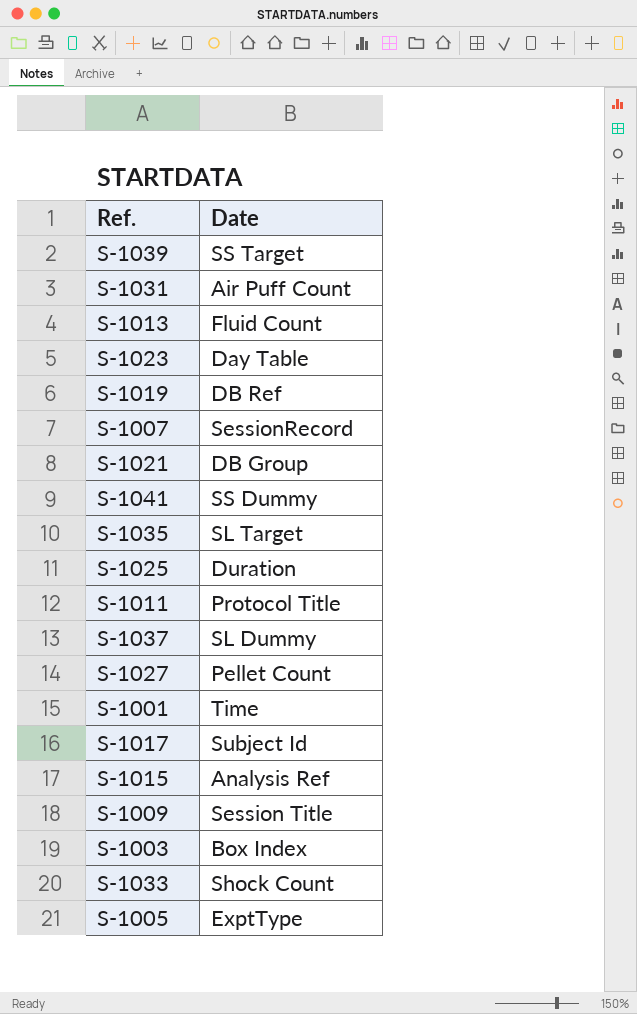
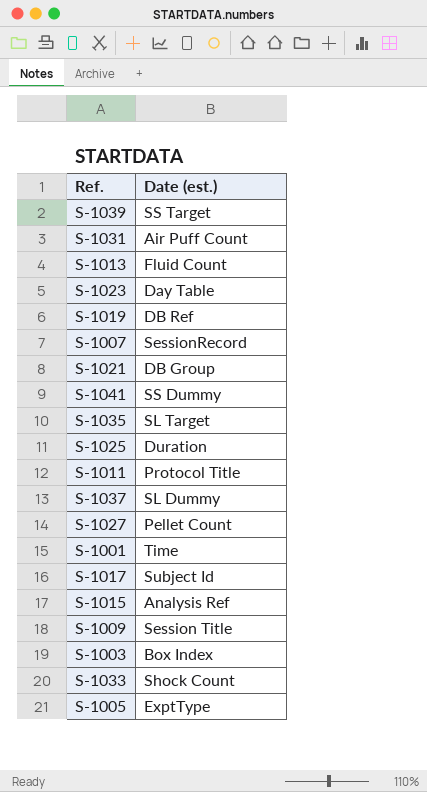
column name: Date -> Date (est.)

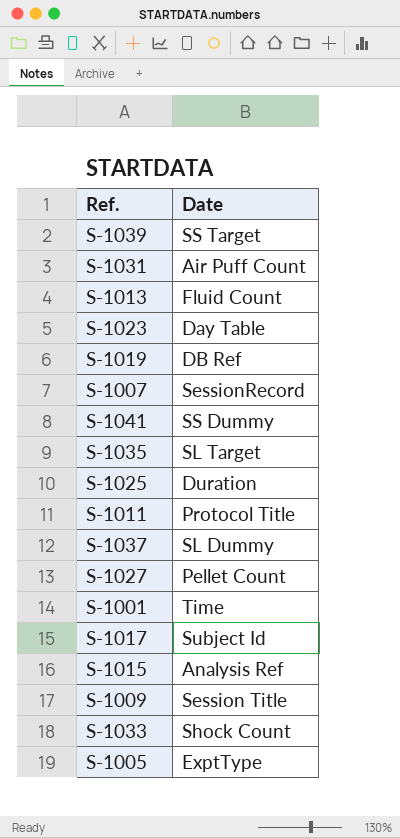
column name: Date (est.) -> Date
row S-1021: DB Group -> none
row S-1003: Box Index -> none

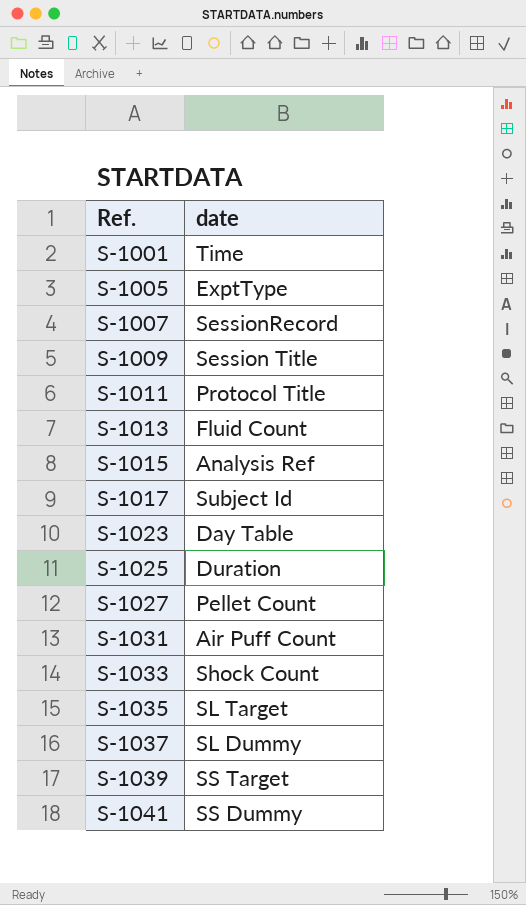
row order: none -> Ref. ascending
column name: Date -> date
row S-1019: DB Ref -> none

